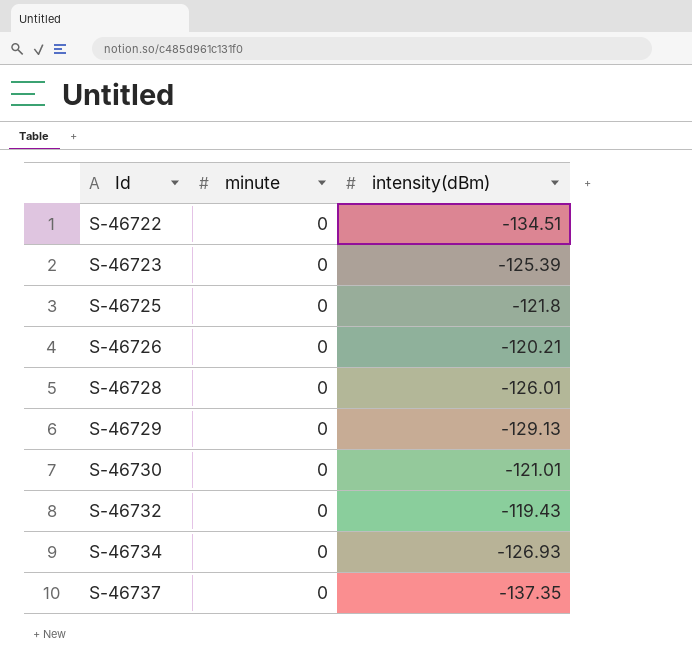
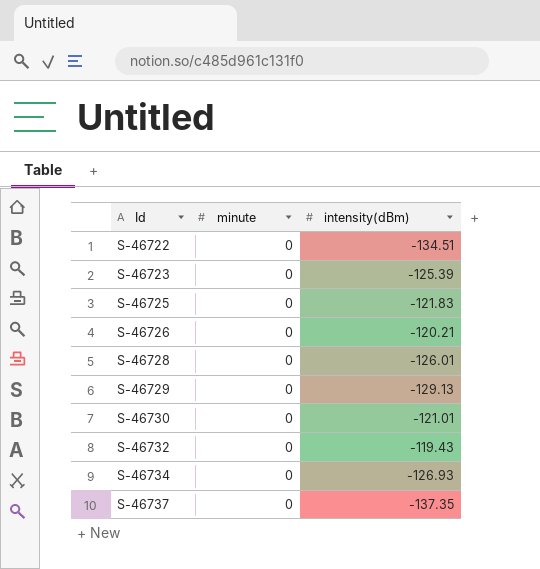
S-46725 | intensity(dBm): -121.8 -> -121.83

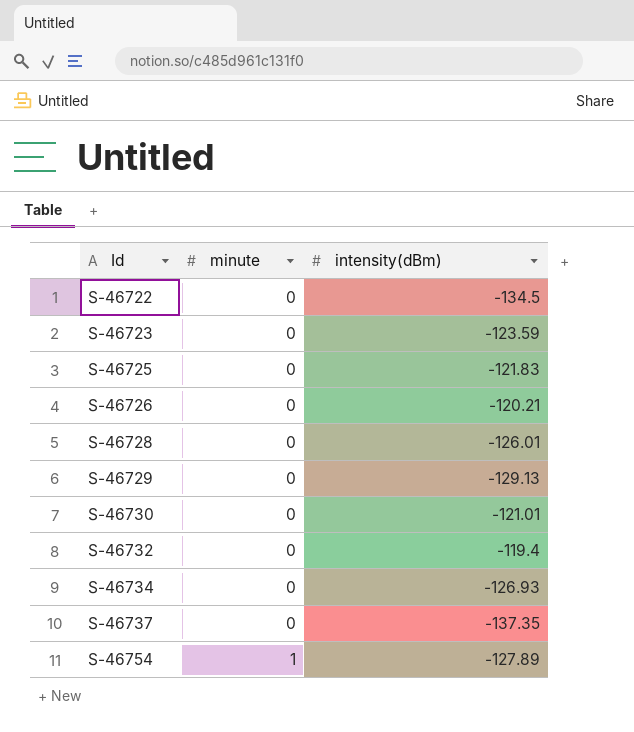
S-46722 | intensity(dBm): -134.51 -> -134.5
S-46723 | intensity(dBm): -125.39 -> -123.59
S-46732 | intensity(dBm): -119.43 -> -119.4
row S-46754: none -> 1 | -127.89

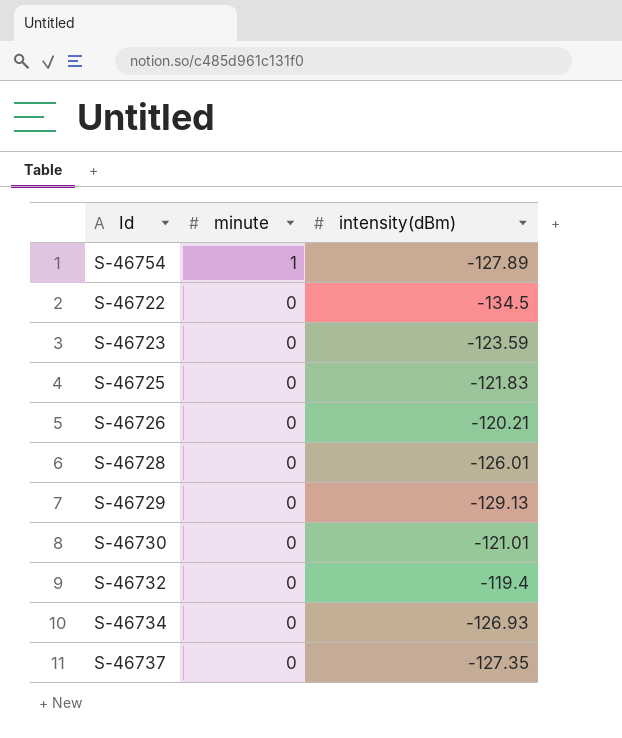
row order: Id ascending -> minute descending
S-46737 | intensity(dBm): -137.35 -> -127.35

